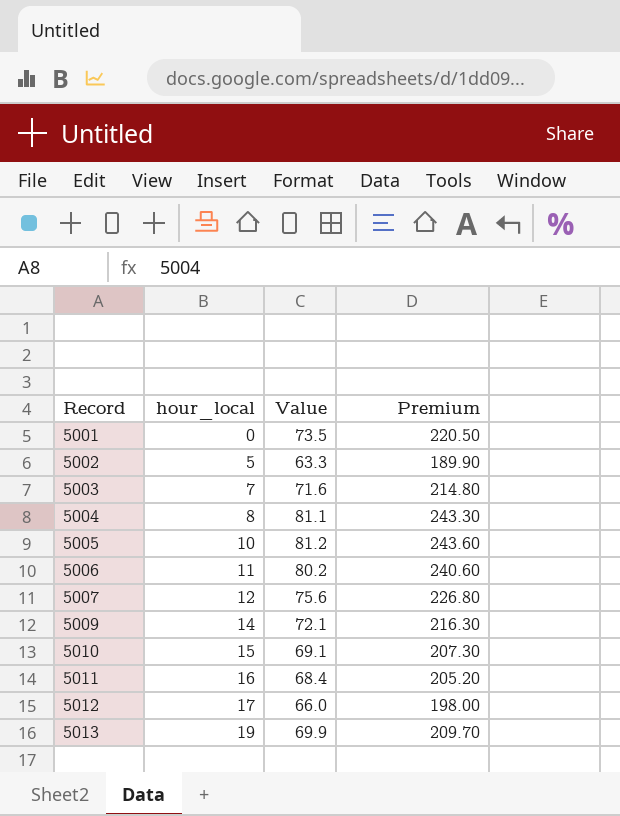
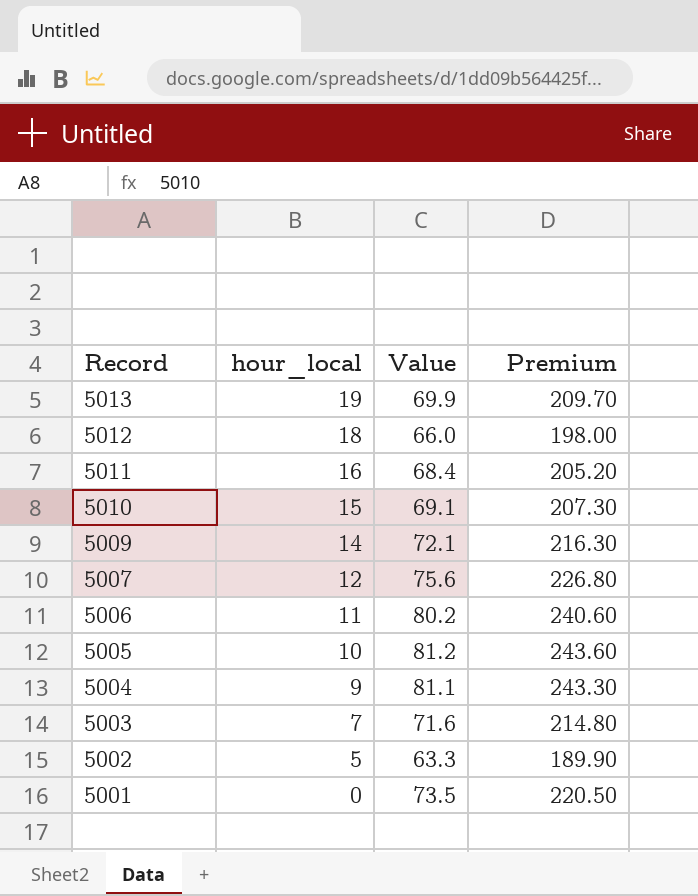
row order: Record ascending -> Record descending
5012 | hour_local: 17 -> 18
5004 | hour_local: 8 -> 9

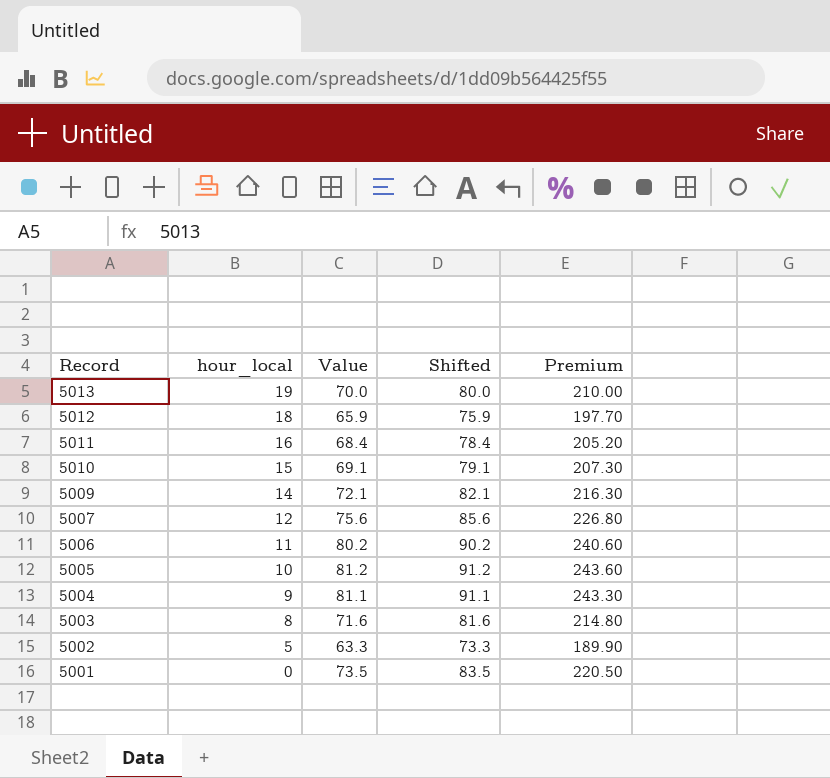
column Shifted | formula: none -> [Value] + 10
5013 | Value: 69.9 -> 70.0
5013 | Premium: 209.70 -> 210.00
5012 | Value: 66.0 -> 65.9
5012 | Premium: 198.00 -> 197.70
5003 | hour_local: 7 -> 8

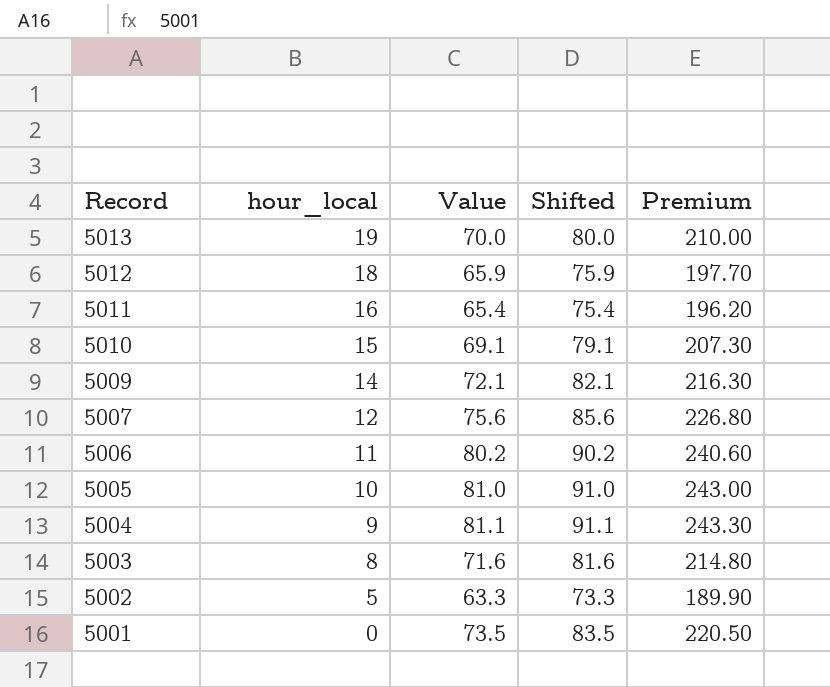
5011 | Value: 68.4 -> 65.4
5011 | Shifted: 78.4 -> 75.4
5011 | Premium: 205.20 -> 196.20
5005 | Value: 81.2 -> 81.0
5005 | Shifted: 91.2 -> 91.0
5005 | Premium: 243.60 -> 243.00

